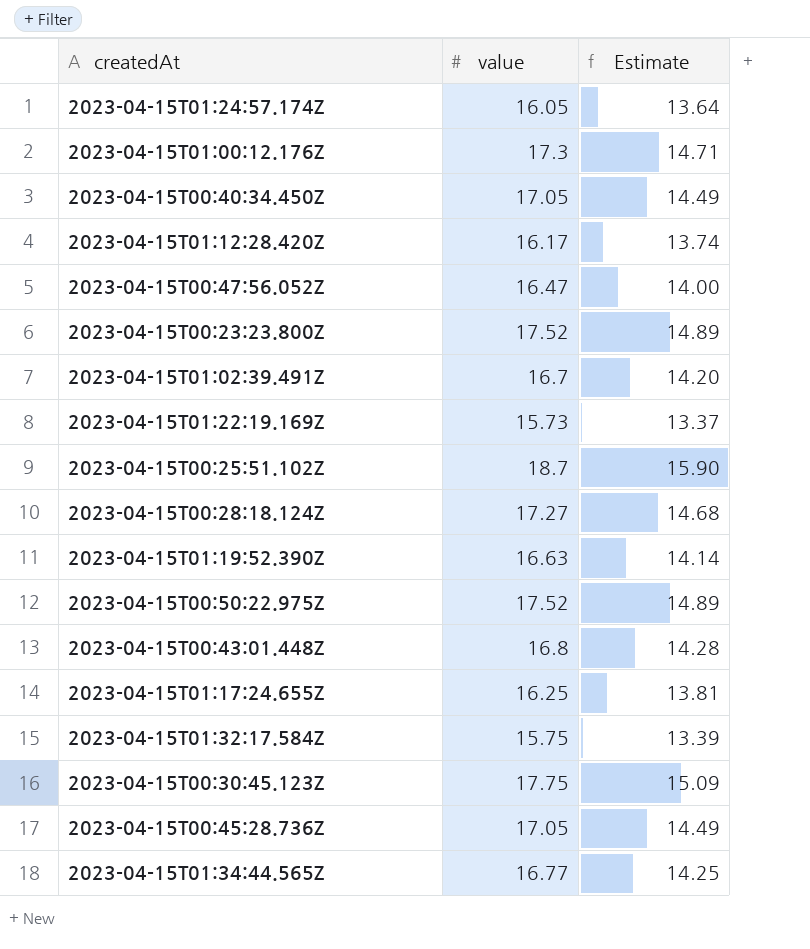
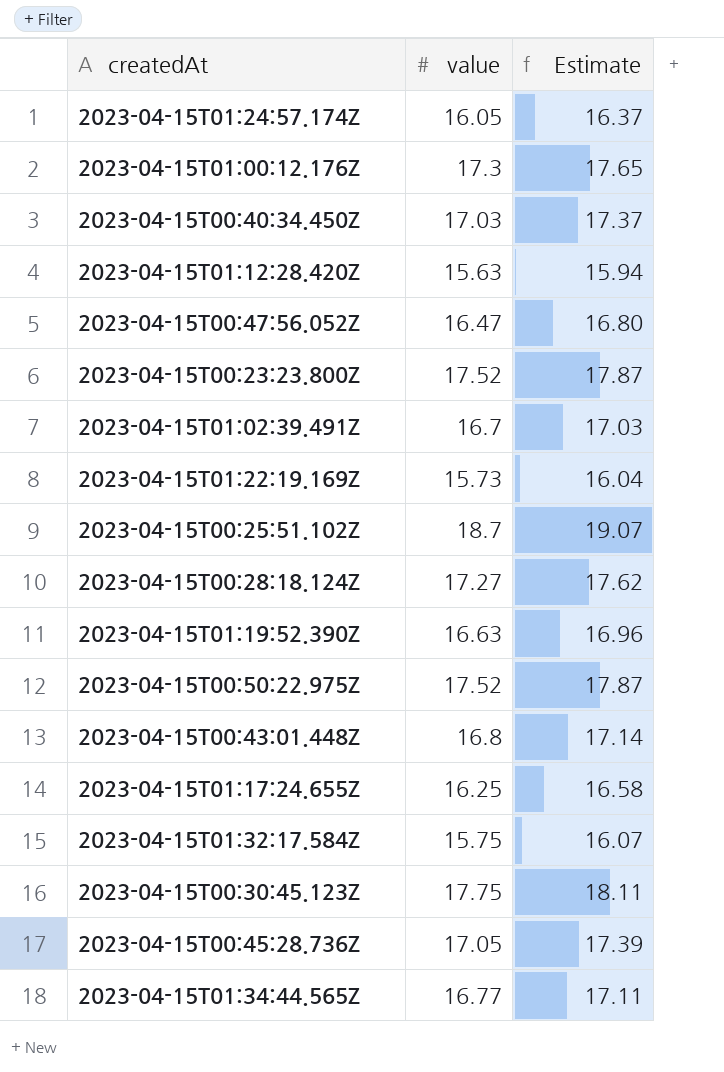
column Estimate | formula: [value] * 0.85 -> [value] * 1.02
2023-04-15T00:40:34.450Z | value: 17.05 -> 17.03
2023-04-15T01:12:28.420Z | value: 16.17 -> 15.63

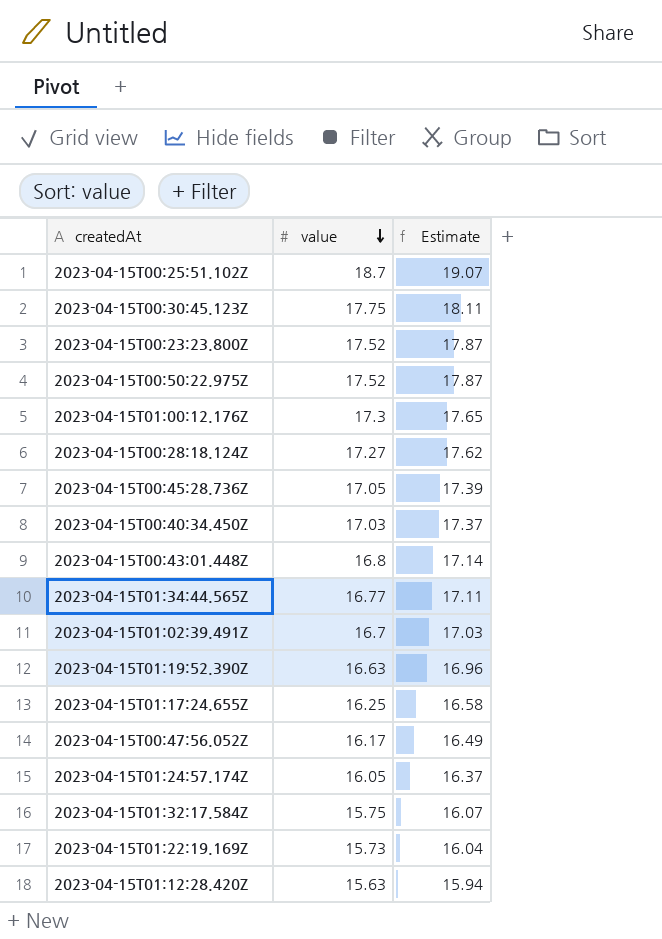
row order: none -> value descending
2023-04-15T00:47:56.052Z | value: 16.47 -> 16.17
2023-04-15T00:47:56.052Z | Estimate: 16.80 -> 16.49

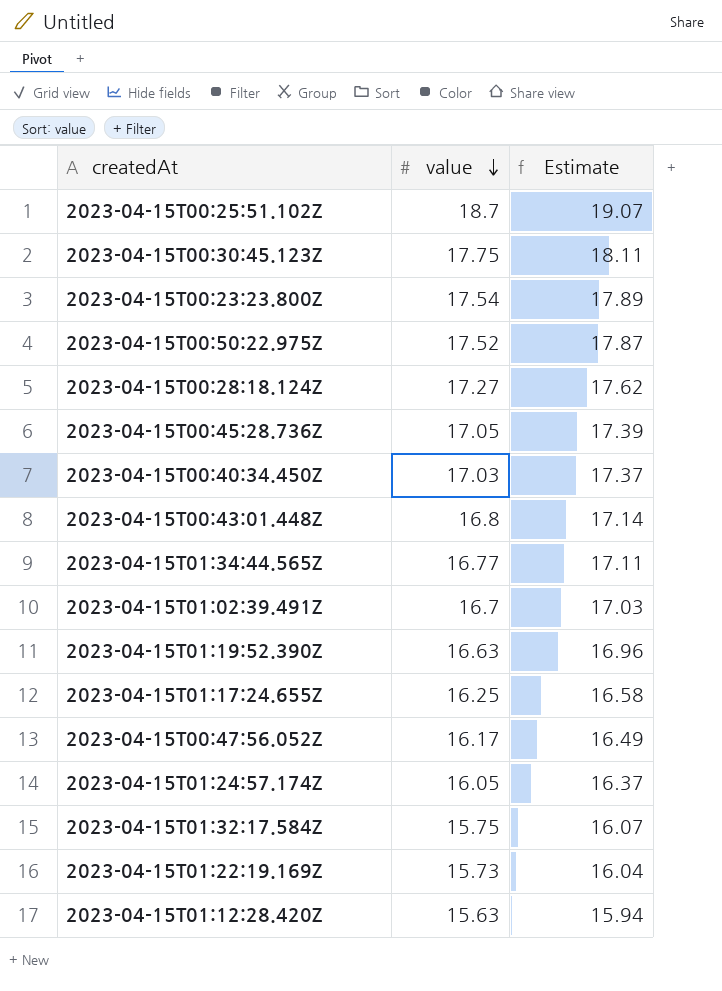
row 2023-04-15T01:00:12.176Z: 17.3 | 17.65 -> none
2023-04-15T00:23:23.800Z | value: 17.52 -> 17.54
2023-04-15T00:23:23.800Z | Estimate: 17.87 -> 17.89

